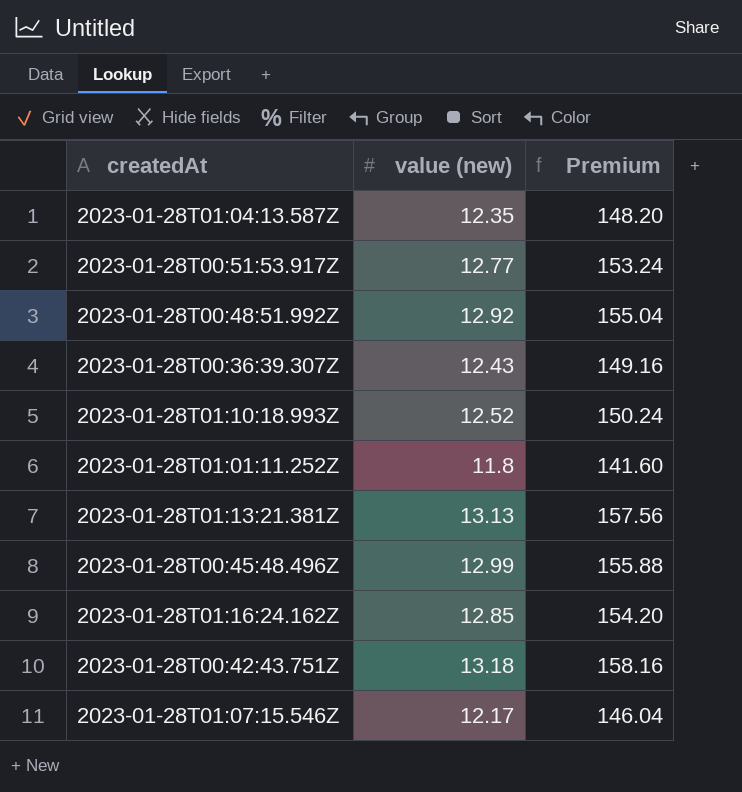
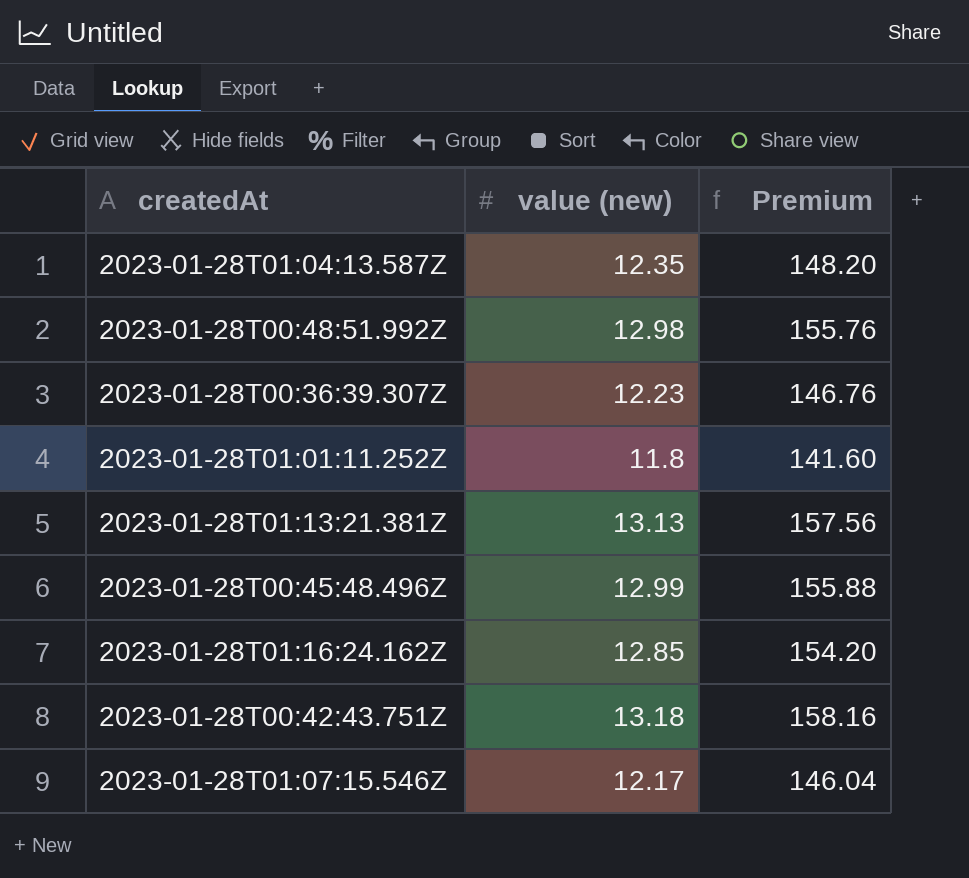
row 2023-01-28T00:51:53.917Z: 12.77 | 153.24 -> none
row 2023-01-28T01:10:18.993Z: 12.52 | 150.24 -> none
2023-01-28T00:48:51.992Z | value (new): 12.92 -> 12.98
2023-01-28T00:48:51.992Z | Premium: 155.04 -> 155.76
2023-01-28T00:36:39.307Z | value (new): 12.43 -> 12.23
2023-01-28T00:36:39.307Z | Premium: 149.16 -> 146.76

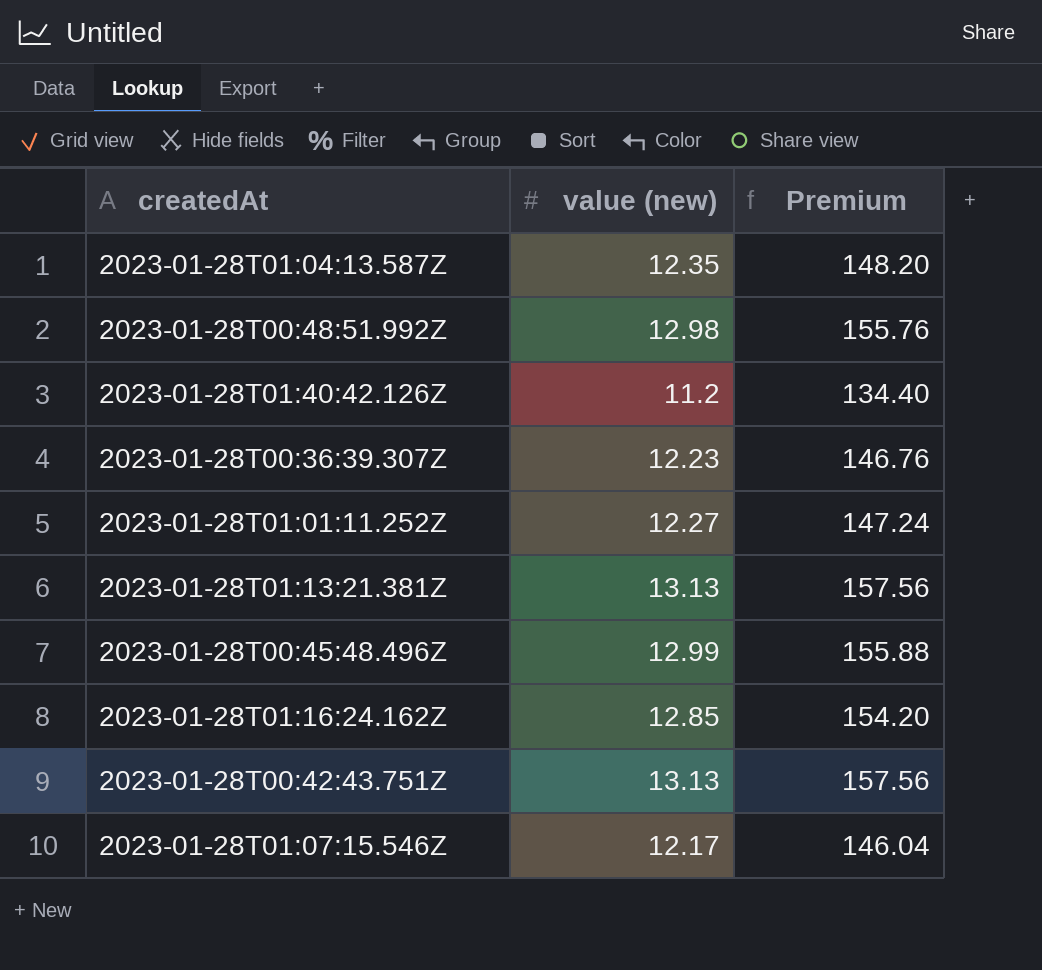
row 2023-01-28T01:40:42.126Z: none -> 11.2 | 134.40
2023-01-28T01:01:11.252Z | value (new): 11.8 -> 12.27
2023-01-28T01:01:11.252Z | Premium: 141.60 -> 147.24
2023-01-28T00:42:43.751Z | value (new): 13.18 -> 13.13
2023-01-28T00:42:43.751Z | Premium: 158.16 -> 157.56

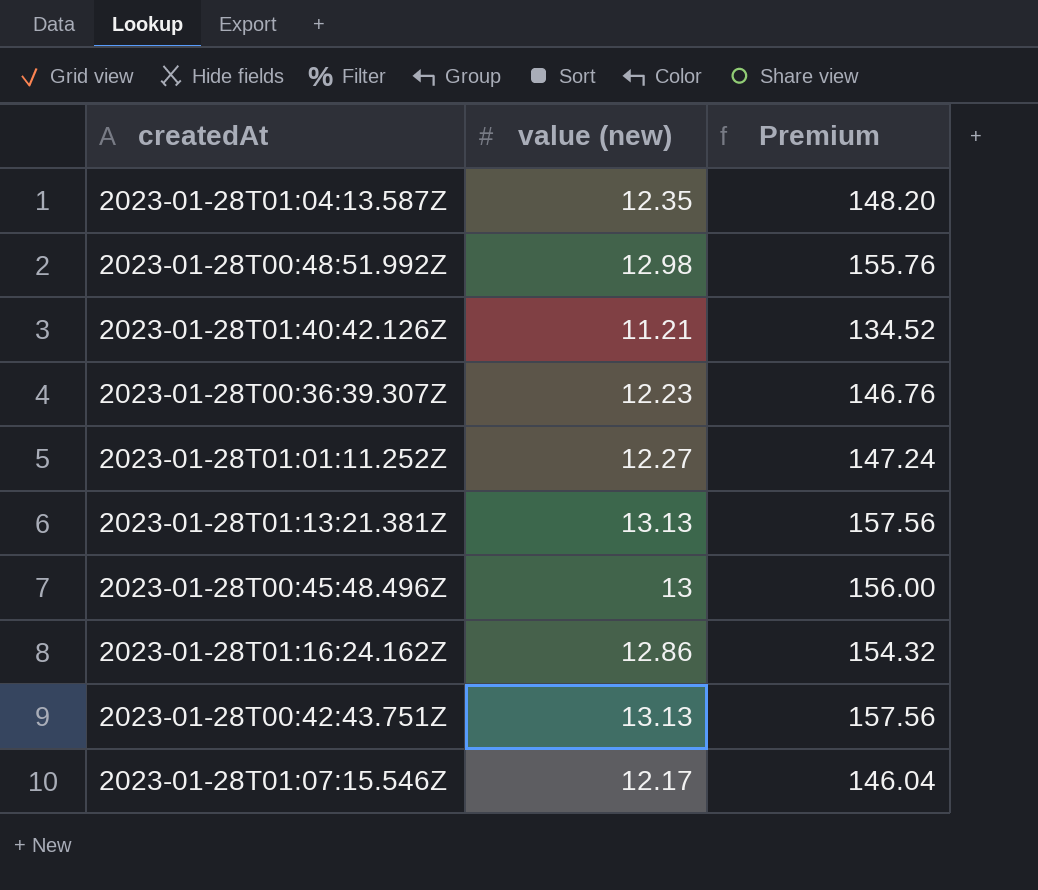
2023-01-28T01:40:42.126Z | value (new): 11.2 -> 11.21
2023-01-28T01:40:42.126Z | Premium: 134.40 -> 134.52
2023-01-28T00:45:48.496Z | value (new): 12.99 -> 13
2023-01-28T00:45:48.496Z | Premium: 155.88 -> 156.00
2023-01-28T01:16:24.162Z | value (new): 12.85 -> 12.86
2023-01-28T01:16:24.162Z | Premium: 154.20 -> 154.32

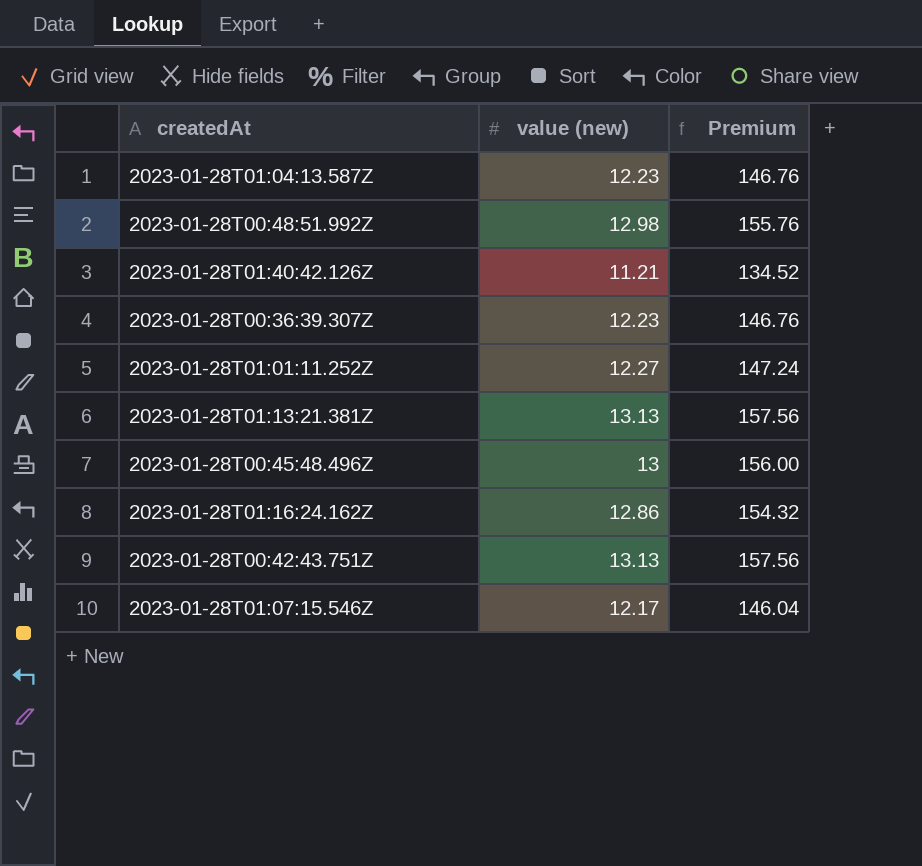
2023-01-28T01:04:13.587Z | value (new): 12.35 -> 12.23
2023-01-28T01:04:13.587Z | Premium: 148.20 -> 146.76

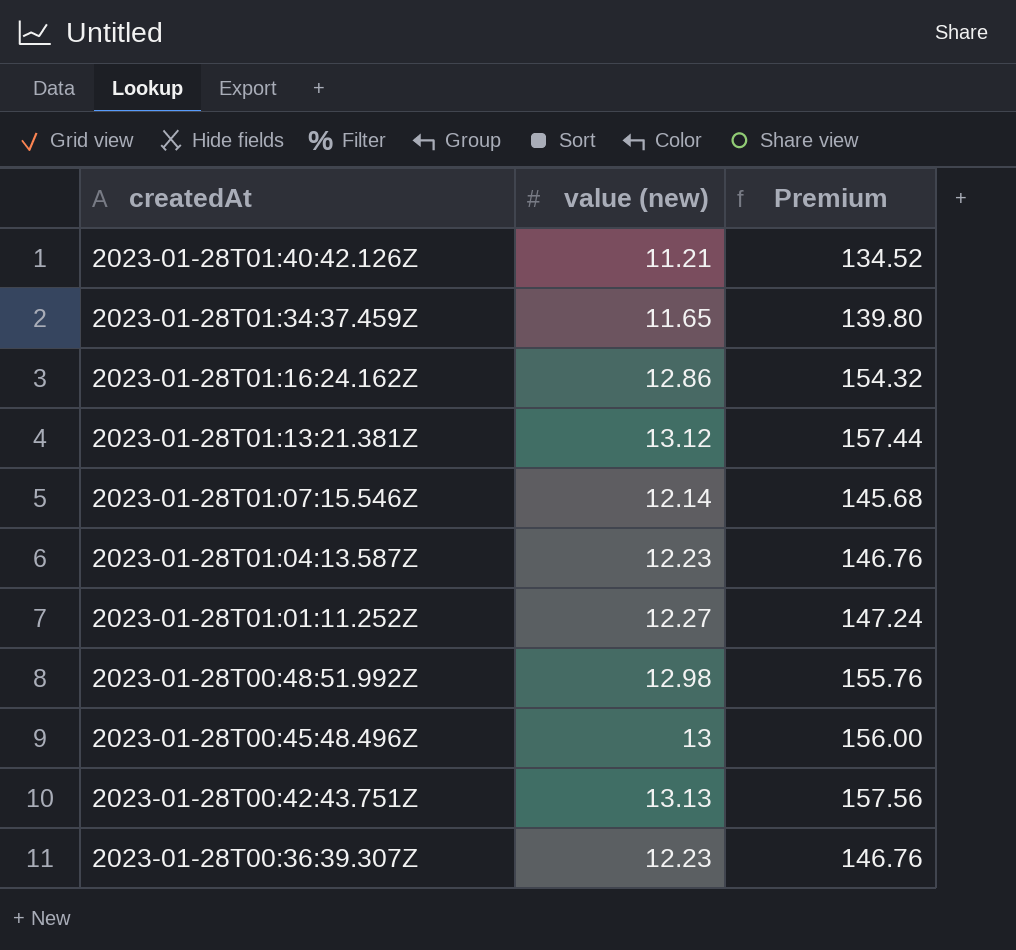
row order: none -> createdAt descending
row 2023-01-28T01:34:37.459Z: none -> 11.65 | 139.80
2023-01-28T01:13:21.381Z | value (new): 13.13 -> 13.12
2023-01-28T01:13:21.381Z | Premium: 157.56 -> 157.44
2023-01-28T01:07:15.546Z | value (new): 12.17 -> 12.14
2023-01-28T01:07:15.546Z | Premium: 146.04 -> 145.68

